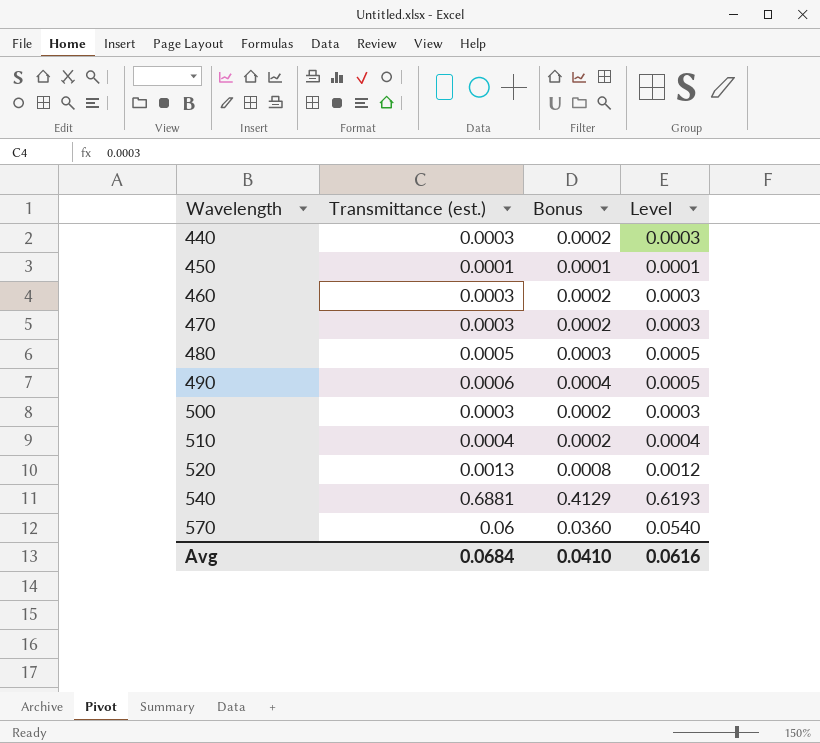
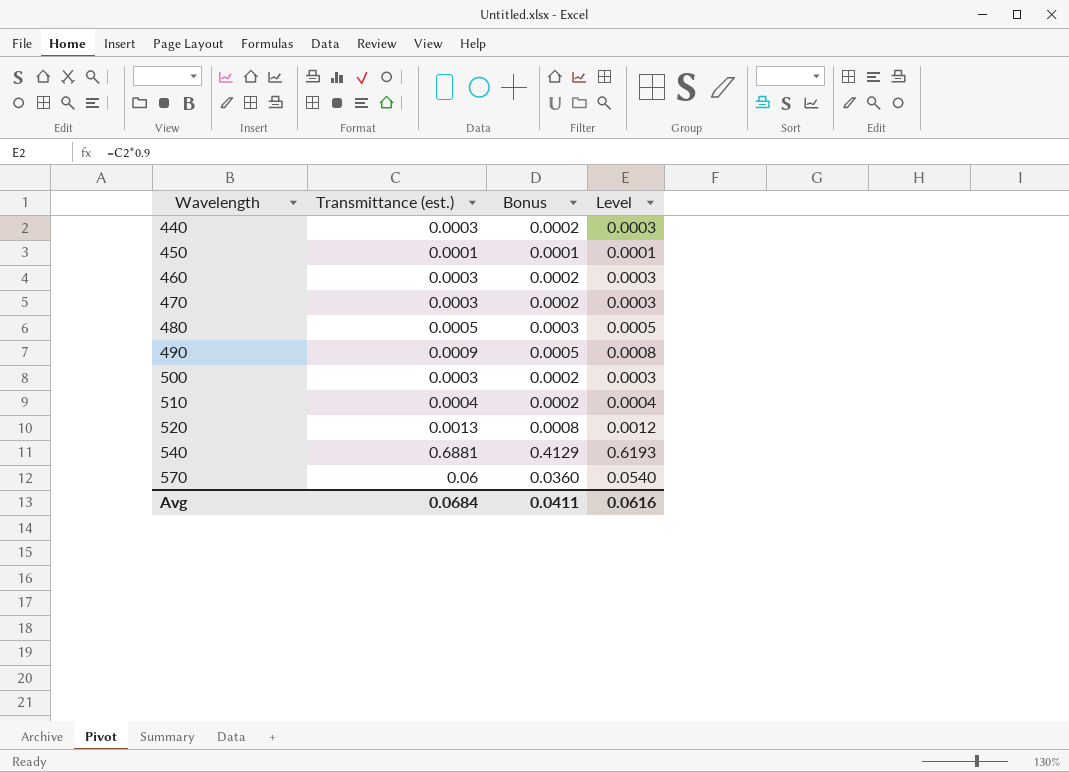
490 | Transmittance (est.): 0.0006 -> 0.0009
490 | Bonus: 0.0004 -> 0.0005
490 | Level: 0.0005 -> 0.0008
Avg | Bonus: 0.0410 -> 0.0411

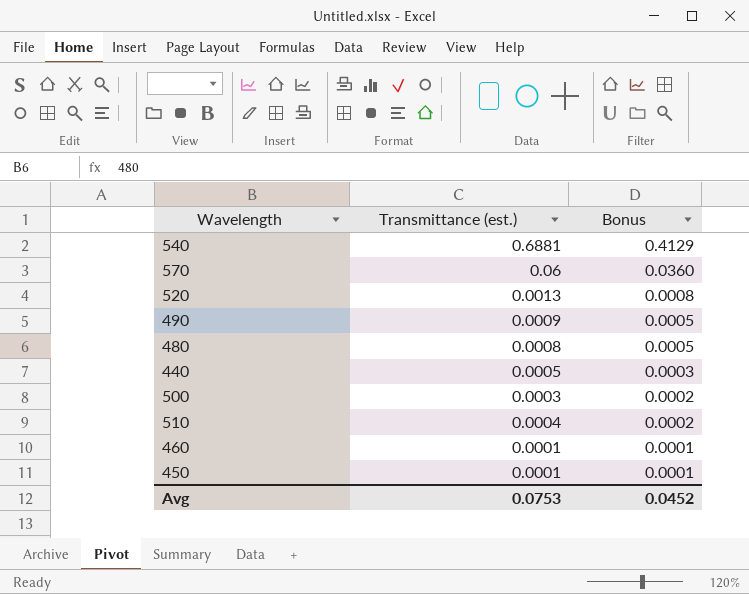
row order: Wavelength ascending -> Bonus descending
column Level | formula: [Transmittance (est.)] * 0.9 -> none
row 470: 0.0003 | 0.0002 | 0.0003 -> none
480 | Transmittance (est.): 0.0005 -> 0.0008
480 | Bonus: 0.0003 -> 0.0005
440 | Transmittance (est.): 0.0003 -> 0.0005
440 | Bonus: 0.0002 -> 0.0003
460 | Transmittance (est.): 0.0003 -> 0.0001
460 | Bonus: 0.0002 -> 0.0001
Avg | Transmittance (est.): 0.0684 -> 0.0753
Avg | Bonus: 0.0411 -> 0.0452

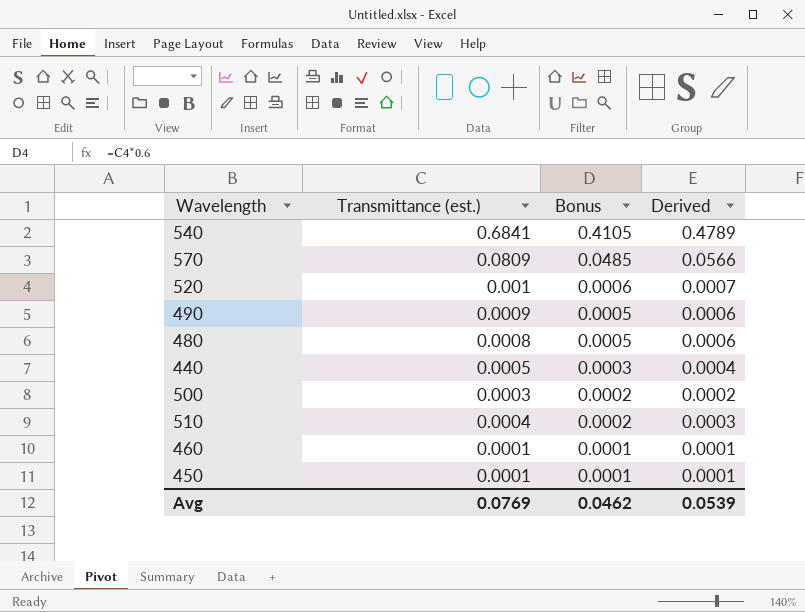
column Derived | formula: none -> [Transmittance (est.)] * 0.7
540 | Transmittance (est.): 0.6881 -> 0.6841
540 | Bonus: 0.4129 -> 0.4105
570 | Transmittance (est.): 0.06 -> 0.0809
570 | Bonus: 0.0360 -> 0.0485
520 | Transmittance (est.): 0.0013 -> 0.001
520 | Bonus: 0.0008 -> 0.0006
Avg | Transmittance (est.): 0.0753 -> 0.0769
Avg | Bonus: 0.0452 -> 0.0462

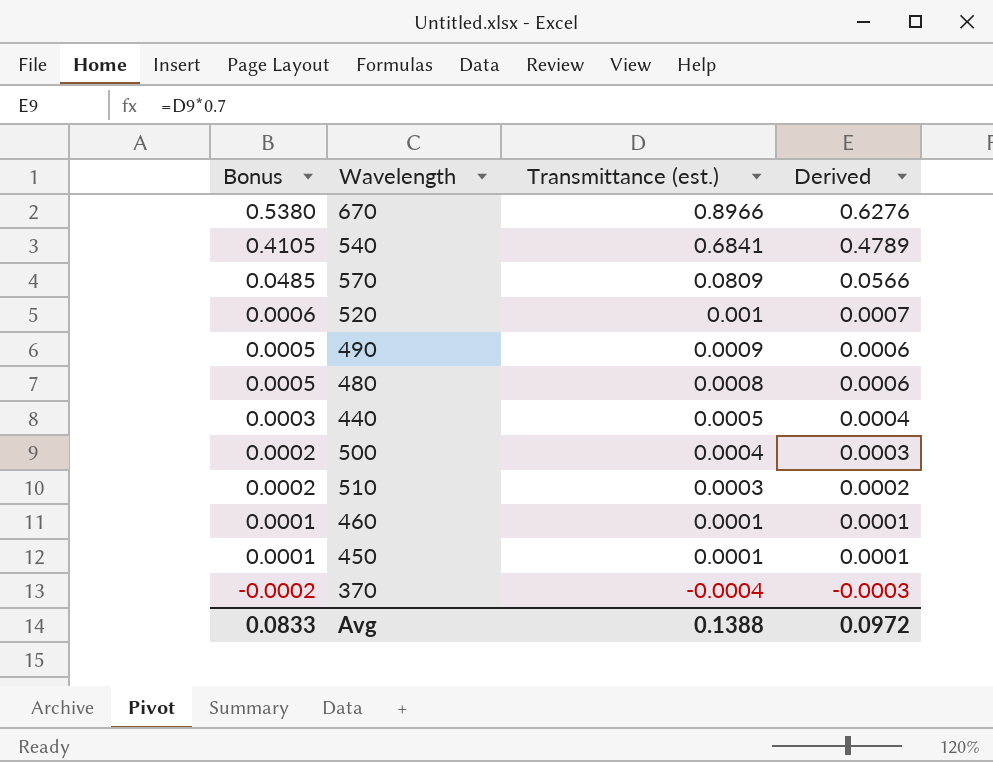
column Bonus | position: 3 -> 1
row 670: none -> 0.5380 | 0.8966 | 0.6276
500 | Transmittance (est.): 0.0003 -> 0.0004
500 | Derived: 0.0002 -> 0.0003
510 | Transmittance (est.): 0.0004 -> 0.0003
510 | Derived: 0.0003 -> 0.0002
row 370: none -> -0.0002 | -0.0004 | -0.0003
Avg | Bonus: 0.0462 -> 0.0833
Avg | Transmittance (est.): 0.0769 -> 0.1388
Avg | Derived: 0.0539 -> 0.0972

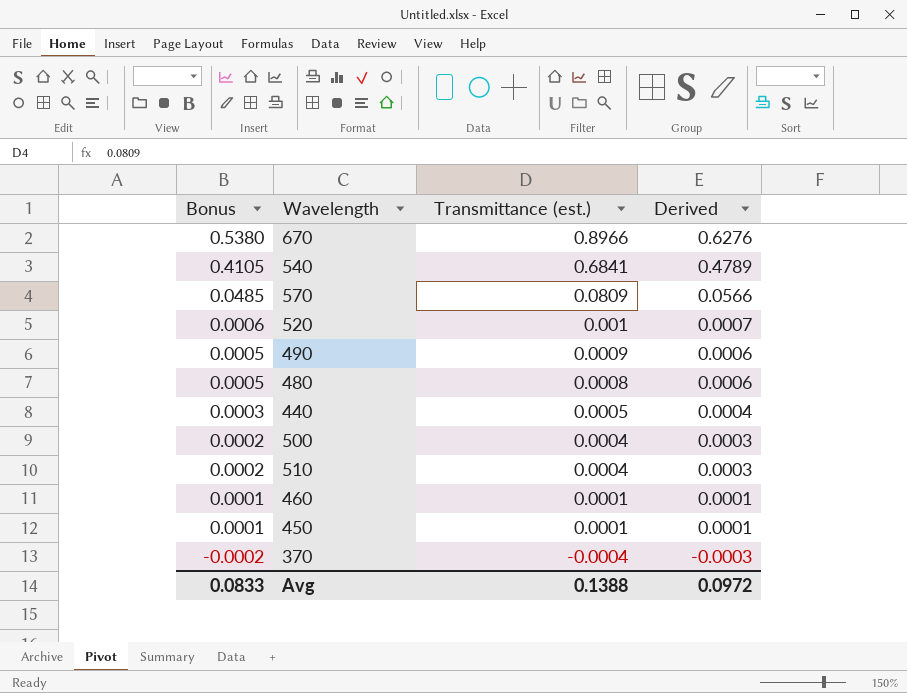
510 | Transmittance (est.): 0.0003 -> 0.0004
510 | Derived: 0.0002 -> 0.0003

